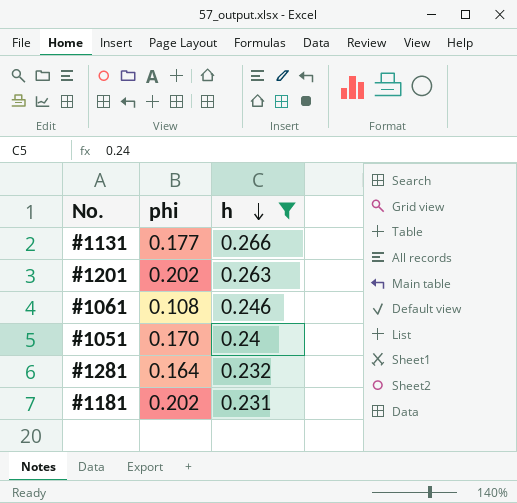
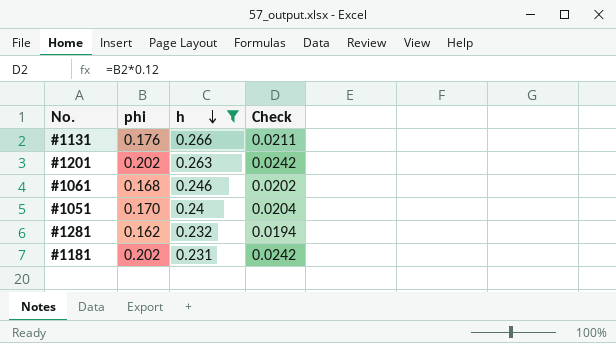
column Check | formula: none -> [phi] * 0.12
#1131 | phi: 0.177 -> 0.176
#1061 | phi: 0.108 -> 0.168
#1281 | phi: 0.164 -> 0.162

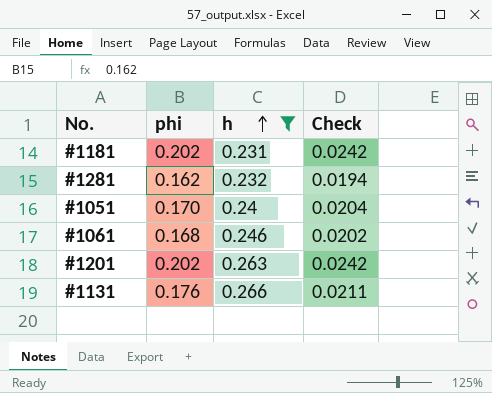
row order: h descending -> h ascending

